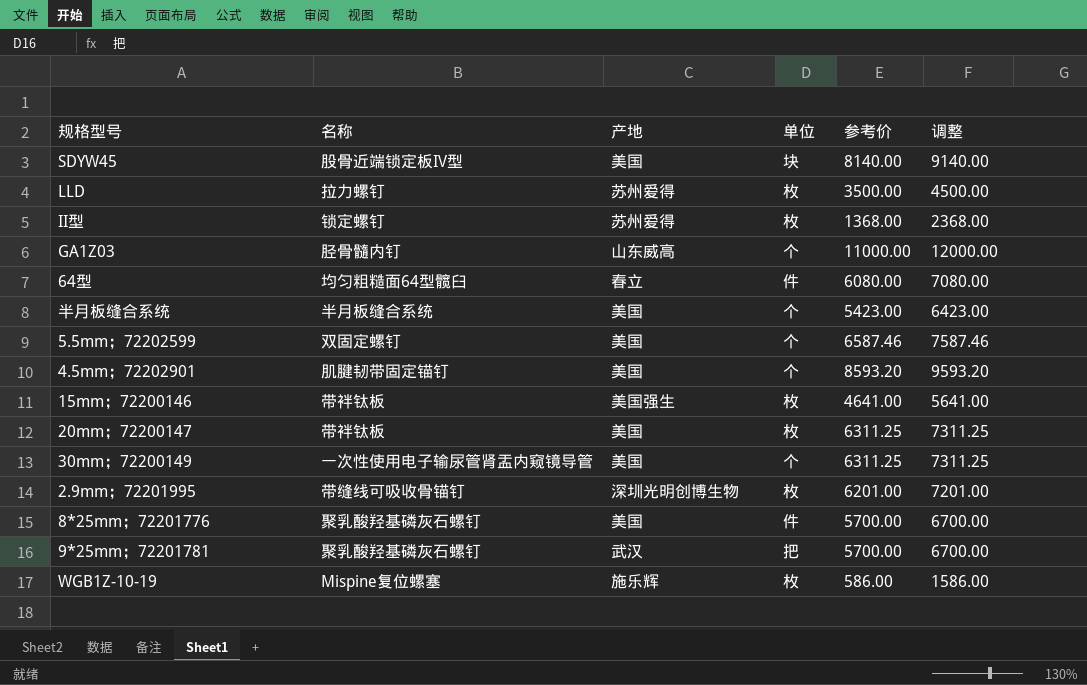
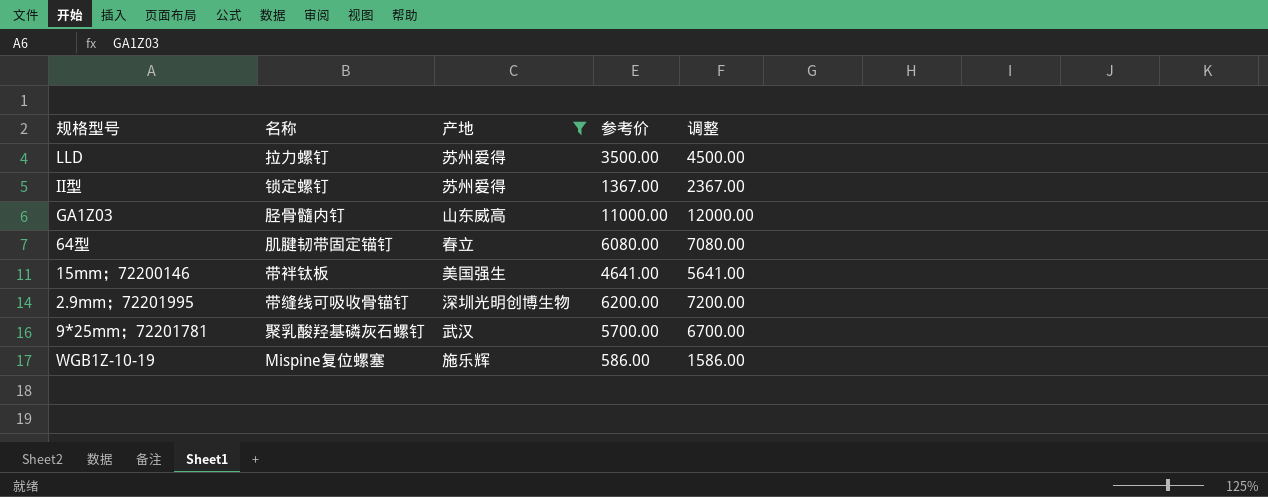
filter: none -> 产地 != 美国
column 单位 | position: 4 -> none
II型 | 参考价: 1368.00 -> 1367.00
II型 | 调整: 2368.00 -> 2367.00
64型 | 名称: 均匀粗糙面64型髋臼 -> 肌腱韧带固定锚钉
2.9mm；72201995 | 参考价: 6201.00 -> 6200.00
2.9mm；72201995 | 调整: 7201.00 -> 7200.00

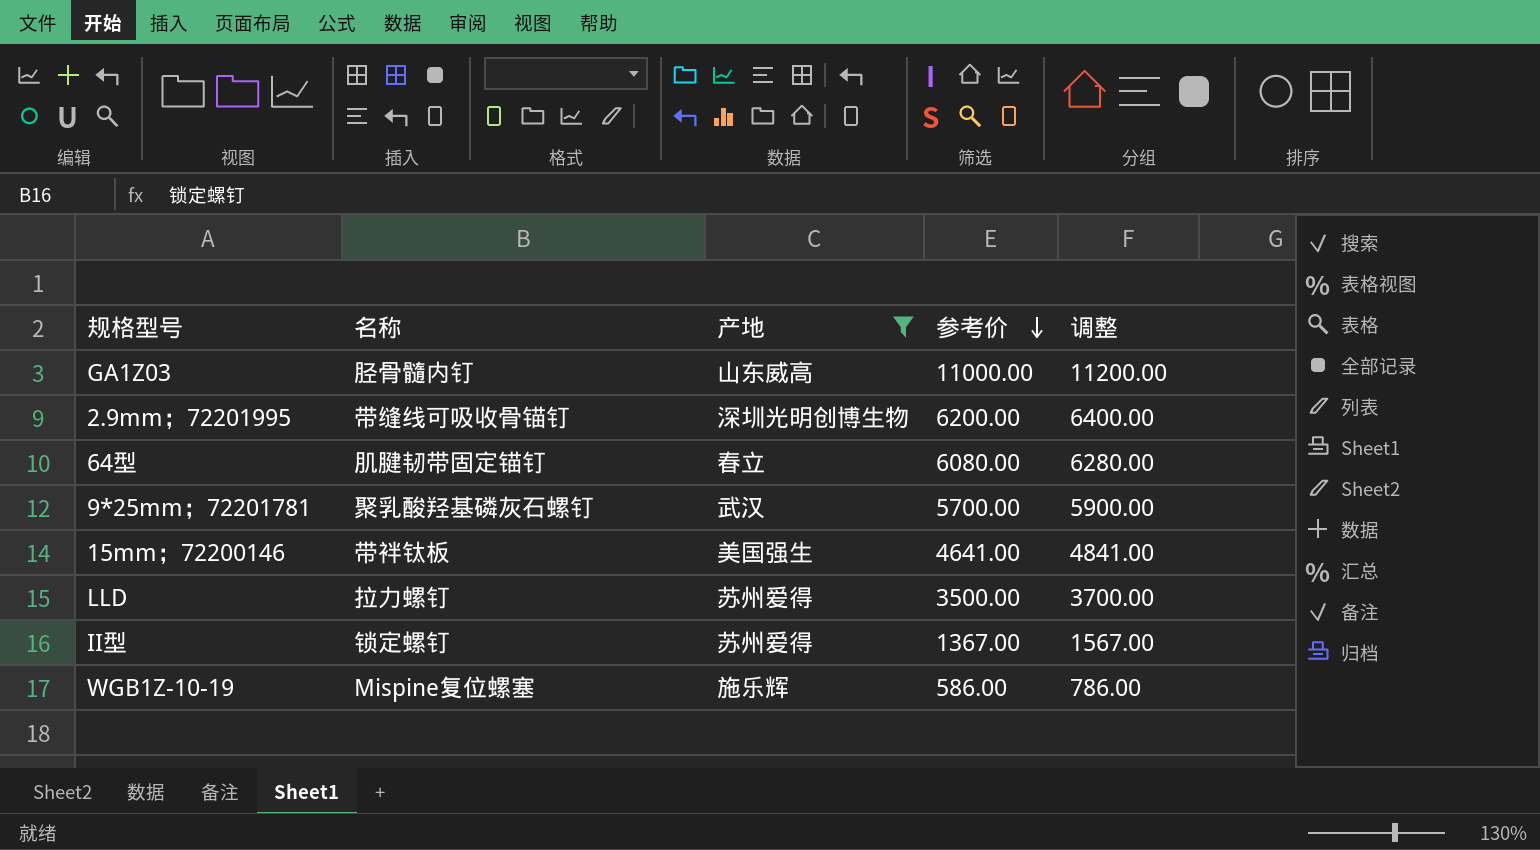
row order: none -> 参考价 descending
column 调整 | formula: [参考价] + 1000 -> [参考价] + 200

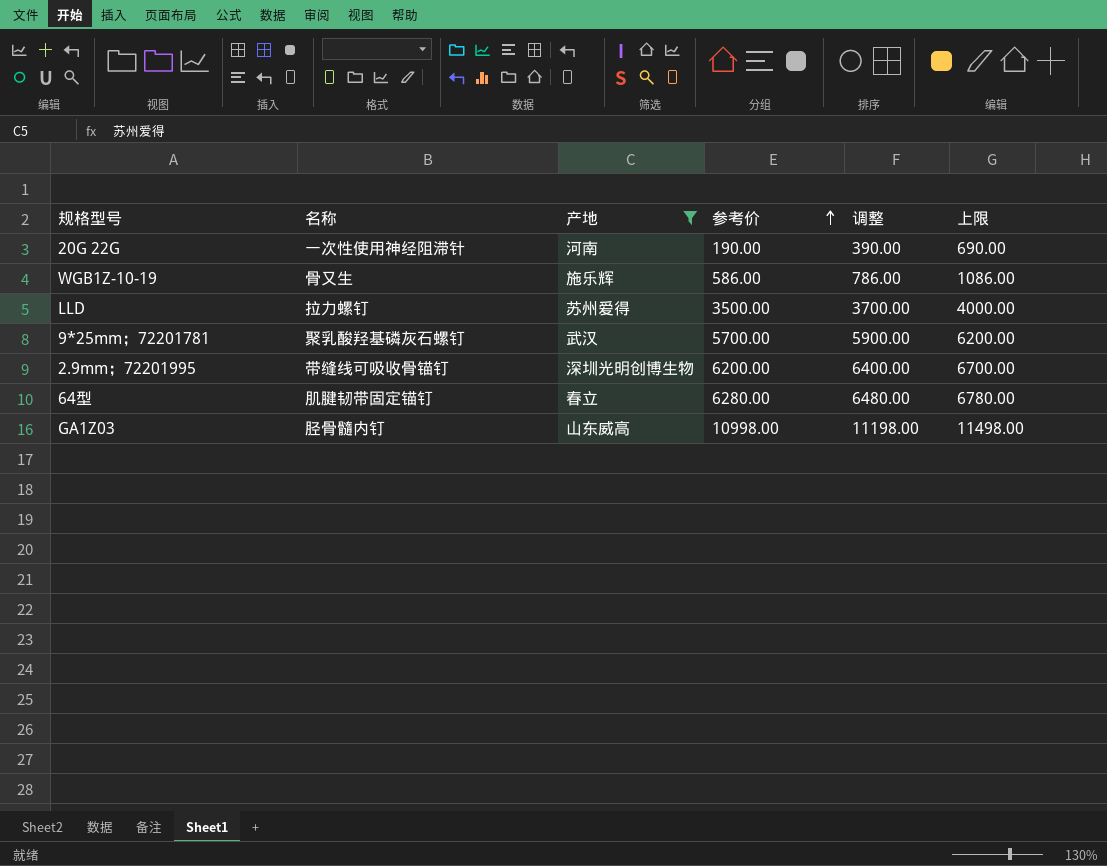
row order: 参考价 descending -> 参考价 ascending
column 上限 | formula: none -> [参考价] + 500
row 15mm；72200146: 带袢钛板 | 美国强生 | 4641.00 | 4841.00 -> none
row II型: 锁定螺钉 | 苏州爱得 | 1367.00 | 1567.00 -> none
row 20G 22G: none -> 一次性使用神经阻滞针 | 河南 | 190.00 | 390.00 | 690.00
WGB1Z-10-19 | 名称: Mispine复位螺塞 -> 骨又生
64型 | 参考价: 6080.00 -> 6280.00
64型 | 调整: 6280.00 -> 6480.00
GA1Z03 | 参考价: 11000.00 -> 10998.00
GA1Z03 | 调整: 11200.00 -> 11198.00

